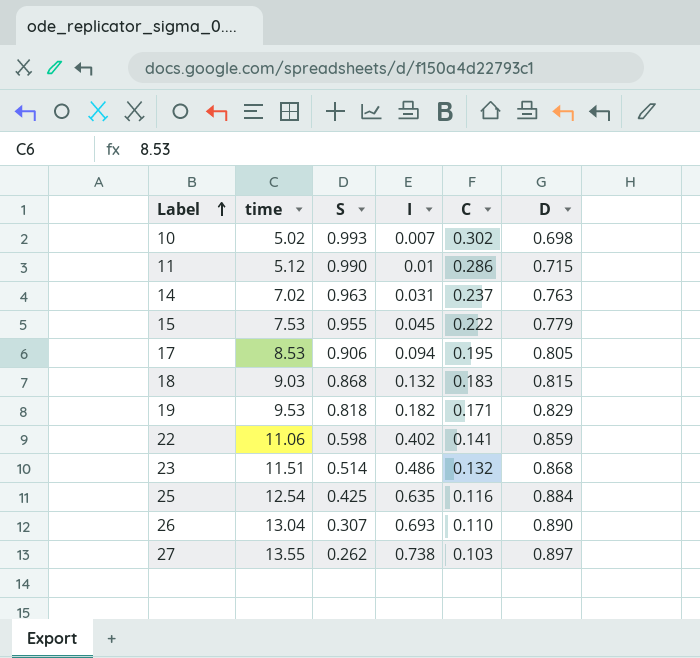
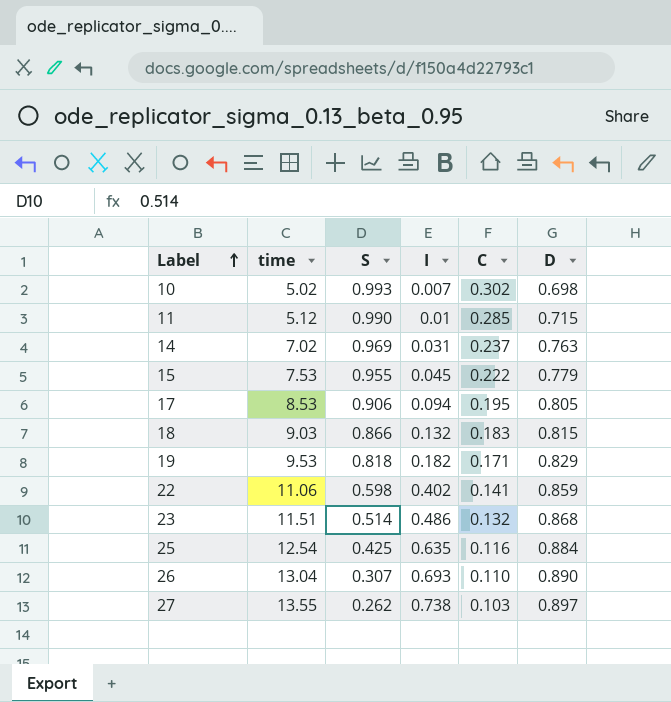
11 | C: 0.286 -> 0.285
14 | S: 0.963 -> 0.969
18 | S: 0.868 -> 0.866

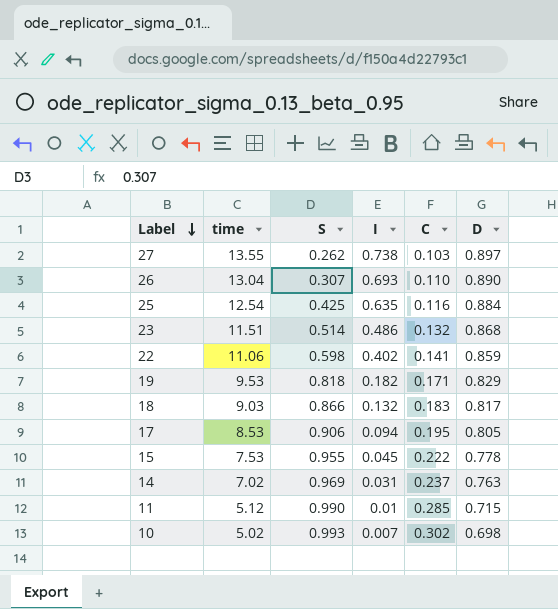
row order: Label ascending -> Label descending
18 | D: 0.815 -> 0.817
15 | D: 0.779 -> 0.778

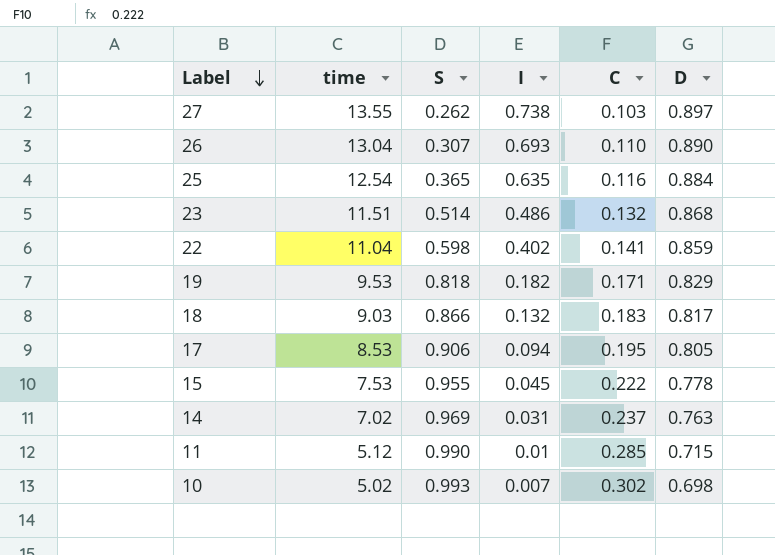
25 | S: 0.425 -> 0.365
22 | time: 11.06 -> 11.04

